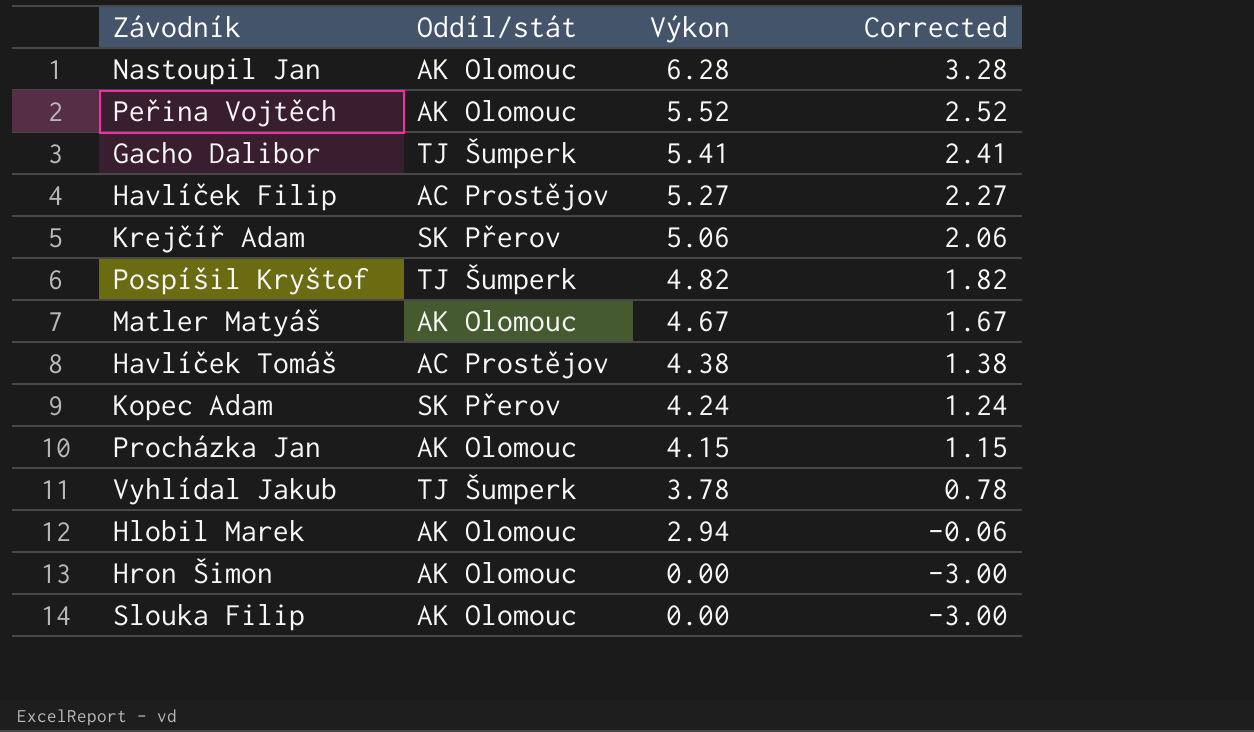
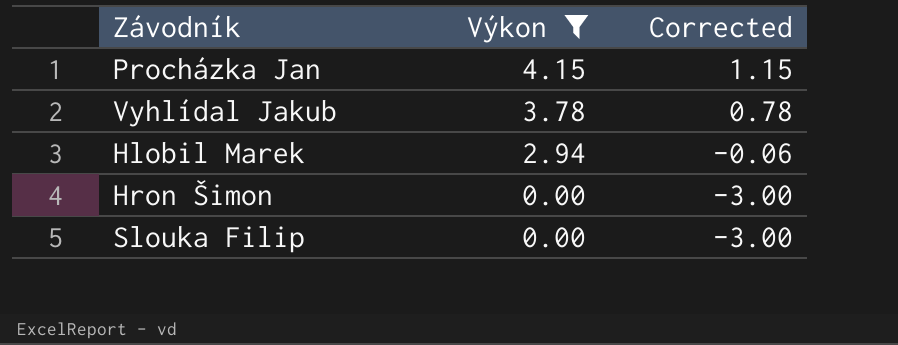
filter: none -> Výkon <= 4.15
column Oddíl/stát | position: 2 -> none

